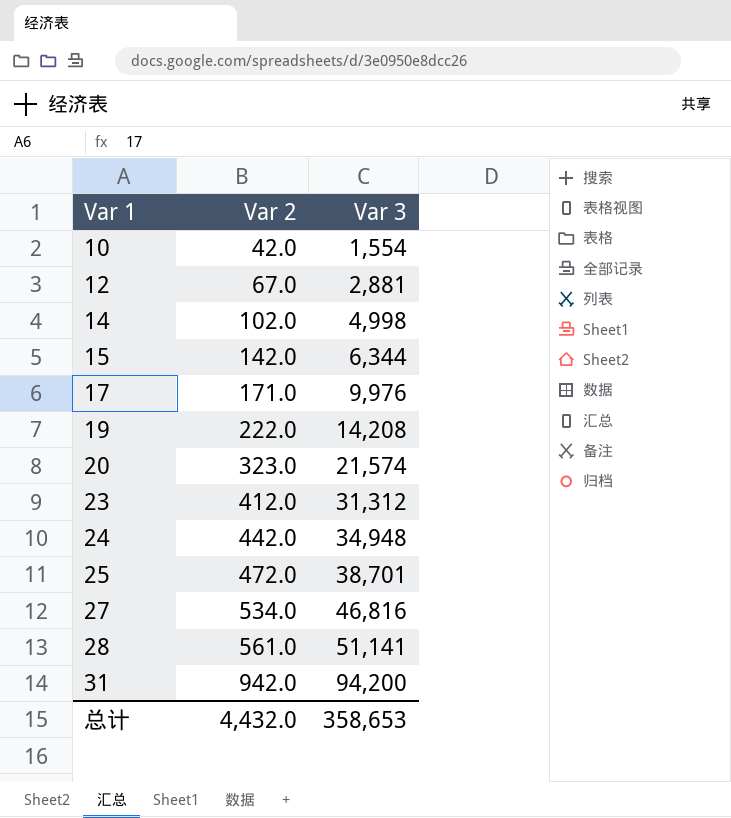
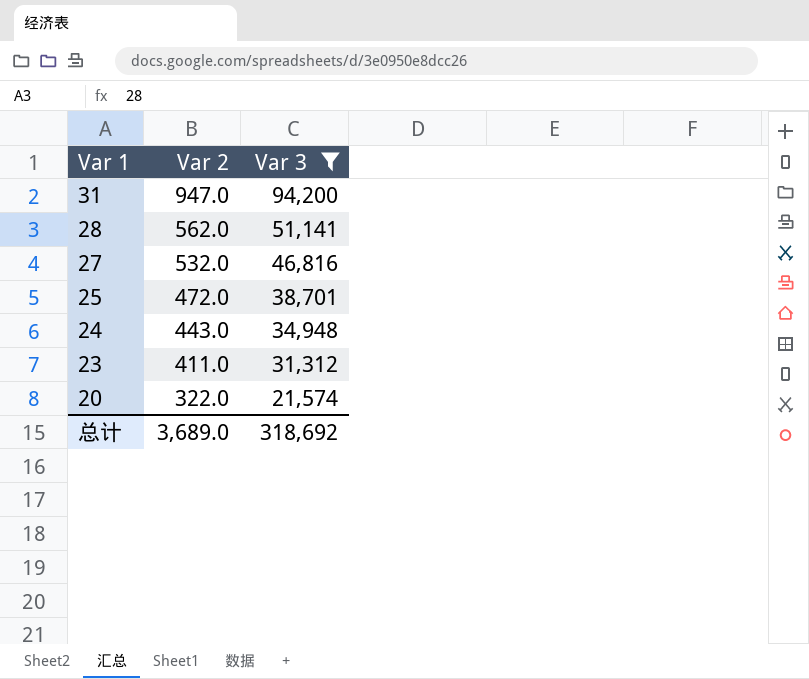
filter: none -> Var 3 >= 21,574
row order: Var 1 ascending -> Var 1 descending
31 | Var 2: 942.0 -> 947.0
28 | Var 2: 561.0 -> 562.0
27 | Var 2: 534.0 -> 532.0
24 | Var 2: 442.0 -> 443.0
23 | Var 2: 412.0 -> 411.0
20 | Var 2: 323.0 -> 322.0
总计 | Var 2: 4,432.0 -> 3,689.0
总计 | Var 3: 358,653 -> 318,692

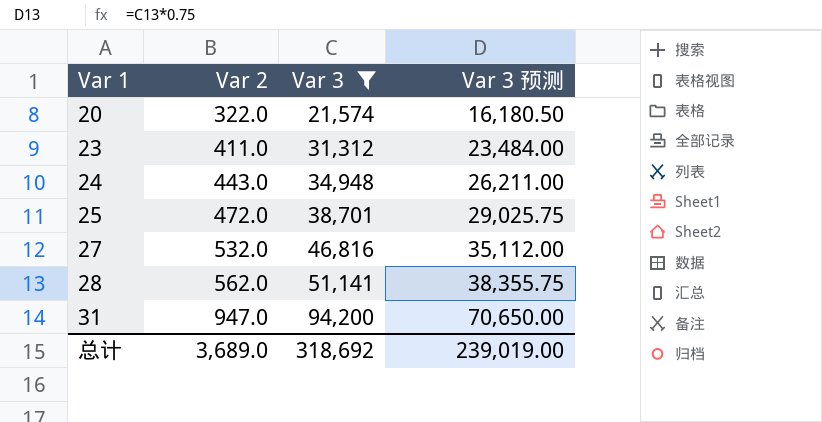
row order: Var 1 descending -> Var 1 ascending
column Var 3 预测 | formula: none -> [Var 3] * 0.75

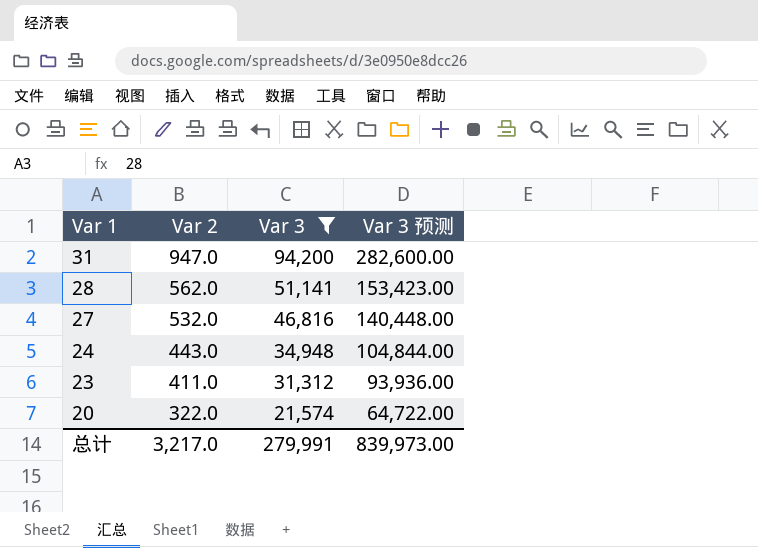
row order: Var 1 ascending -> Var 1 descending
column Var 3 预测 | formula: [Var 3] * 0.75 -> [Var 3] * 3
row 25: 472.0 | 38,701 | 29,025.75 -> none
总计 | Var 2: 3,689.0 -> 3,217.0
总计 | Var 3: 318,692 -> 279,991
总计 | Var 3 预测: 239,019.00 -> 839,973.00

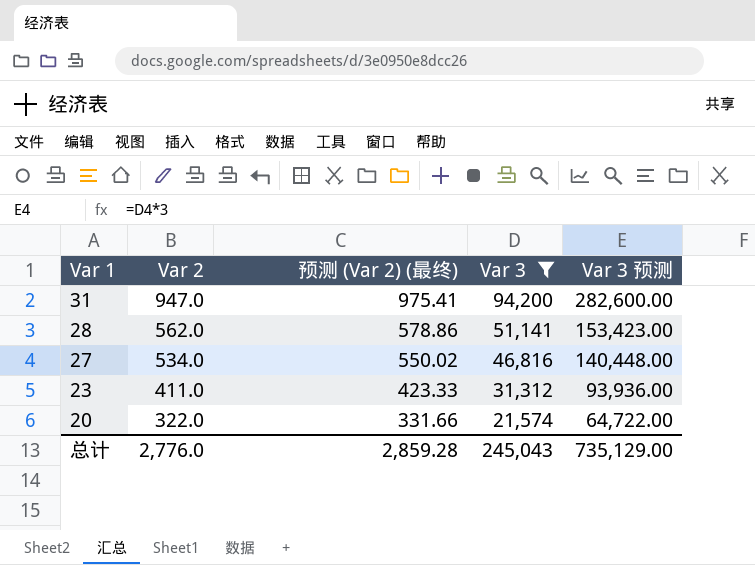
column 预测 (Var 2) (最终) | formula: none -> [Var 2] * 1.03
row 24: 443.0 | 34,948 | 104,844.00 -> none
27 | Var 2: 532.0 -> 534.0
总计 | Var 2: 3,217.0 -> 2,776.0
总计 | Var 3: 279,991 -> 245,043
总计 | Var 3 预测: 839,973.00 -> 735,129.00

